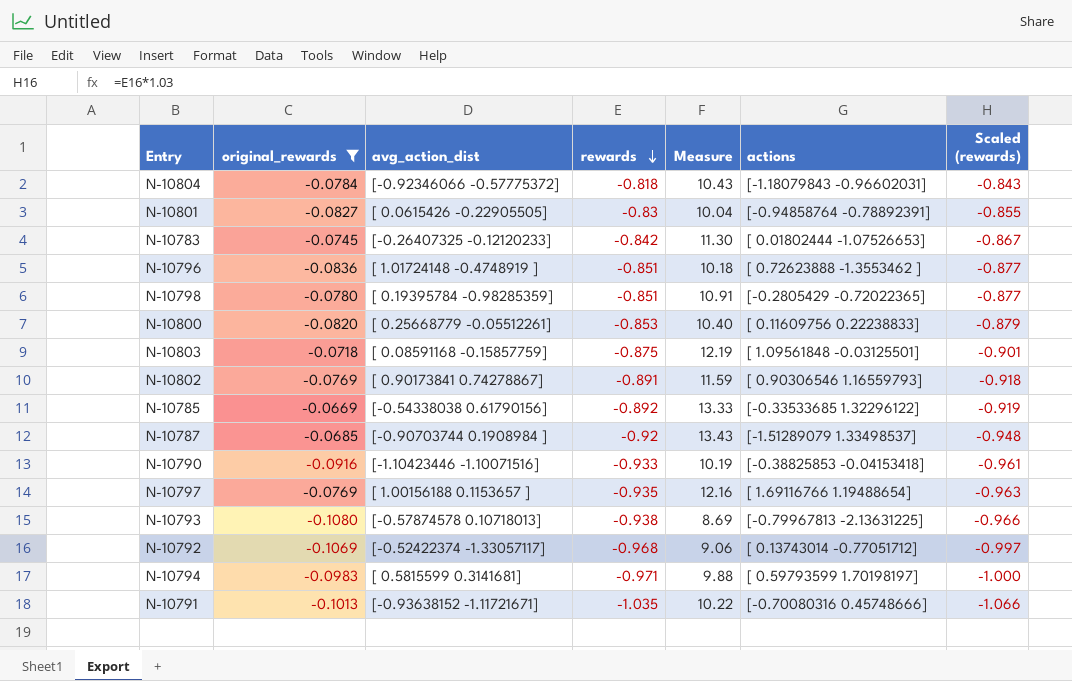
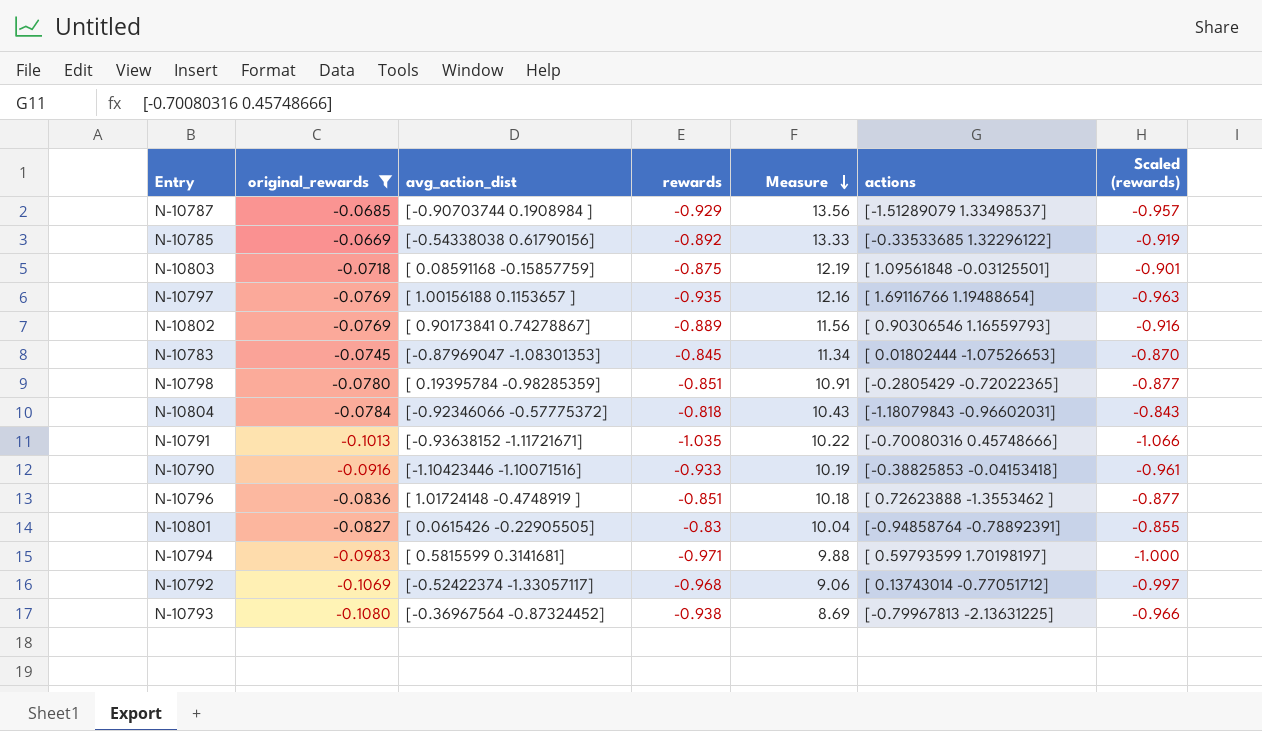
row order: rewards descending -> Measure descending
row N-10800: -0.0820 | [ 0.25668779 -0.05512261] | -0.853 | 10.40 | [ 0.11609756 0.22238833] | -0.879 -> none
N-10787 | rewards: -0.92 -> -0.929
N-10787 | Measure: 13.43 -> 13.56
N-10787 | Scaled (rewards): -0.948 -> -0.957
N-10802 | rewards: -0.891 -> -0.889
N-10802 | Measure: 11.59 -> 11.56
N-10802 | Scaled (rewards): -0.918 -> -0.916
N-10783 | avg_action_dist: [-0.26407325 -0.12120233] -> [-0.87969047 -1.08301353]
N-10783 | rewards: -0.842 -> -0.845
N-10783 | Measure: 11.30 -> 11.34
N-10783 | Scaled (rewards): -0.867 -> -0.870
N-10793 | avg_action_dist: [-0.57874578 0.10718013] -> [-0.36967564 -0.87324452]

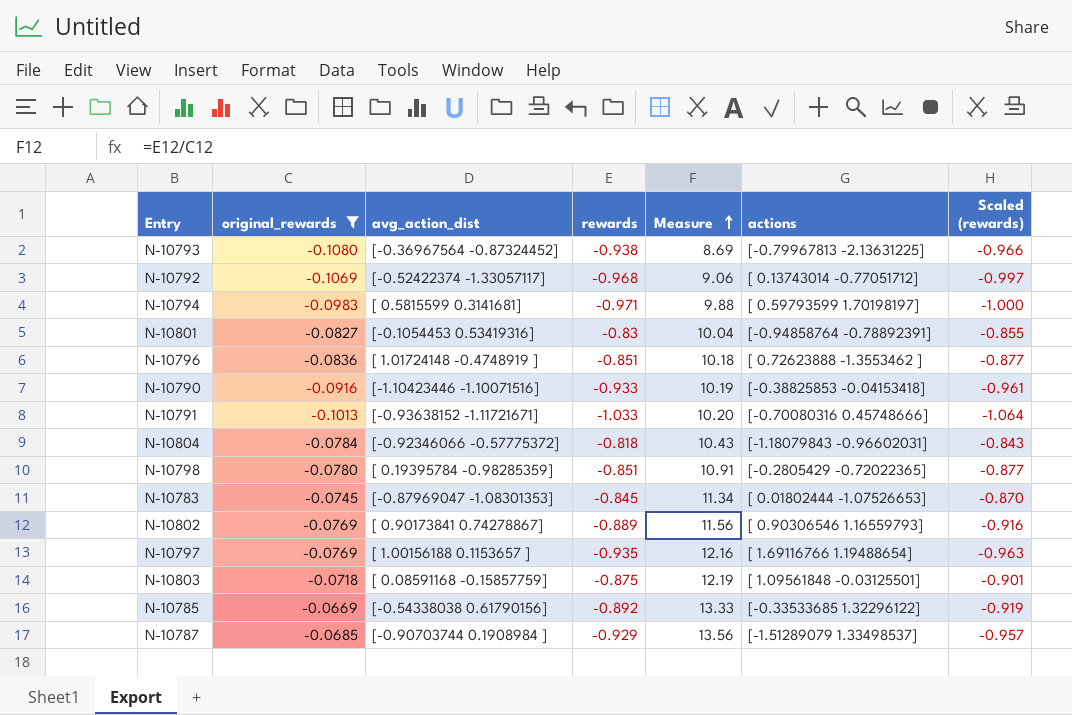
row order: Measure descending -> Measure ascending
N-10801 | avg_action_dist: [ 0.0615426 -0.22905505] -> [-0.1054453 0.53419316]
N-10791 | rewards: -1.035 -> -1.033
N-10791 | Measure: 10.22 -> 10.20
N-10791 | Scaled (rewards): -1.066 -> -1.064

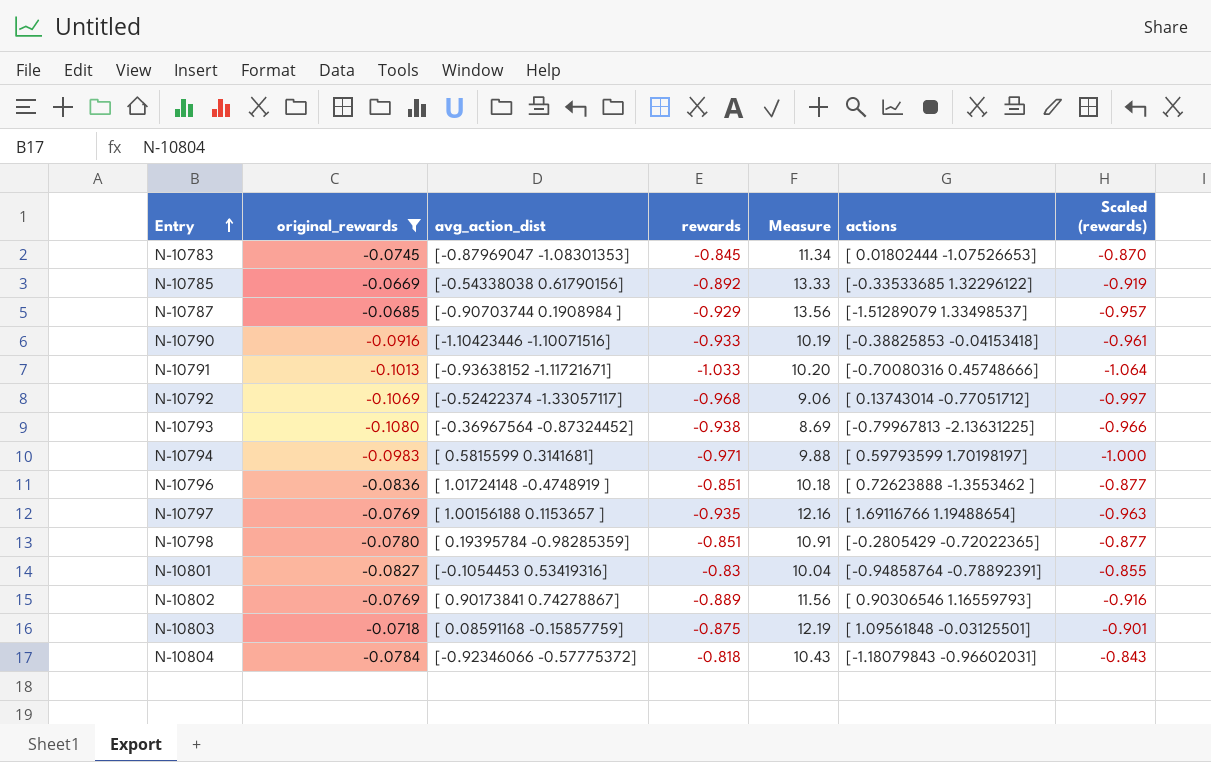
row order: Measure ascending -> Entry ascending

